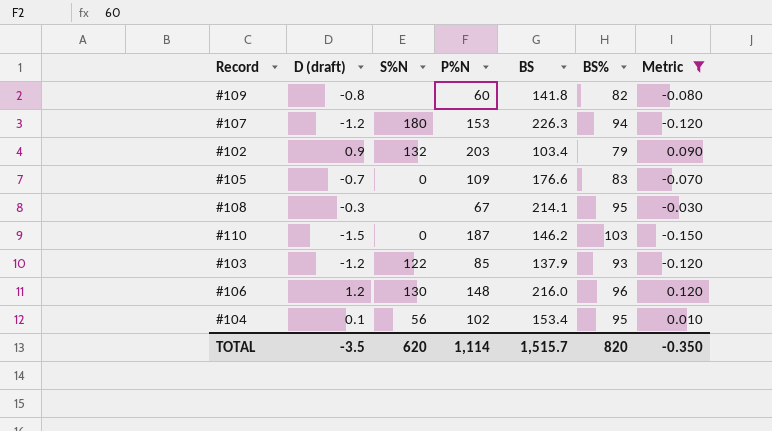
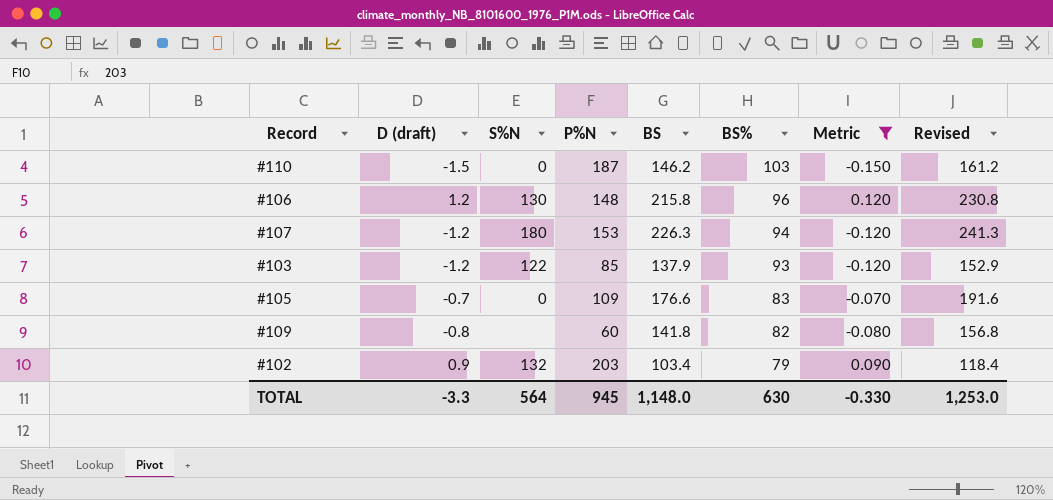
row order: none -> BS% descending
column Revised | formula: none -> [BS] + 15
row #108: -0.3 | none | 67 | 214.1 | 95 | -0.030 -> none
row #104: 0.1 | 56 | 102 | 153.4 | 95 | 0.010 -> none
#106 | BS: 216.0 -> 215.8
TOTAL | D (draft): -3.5 -> -3.3
TOTAL | S%N: 620 -> 564
TOTAL | P%N: 1,114 -> 945
TOTAL | BS: 1,515.7 -> 1,148.0
TOTAL | BS%: 820 -> 630
TOTAL | Metric: -0.350 -> -0.330

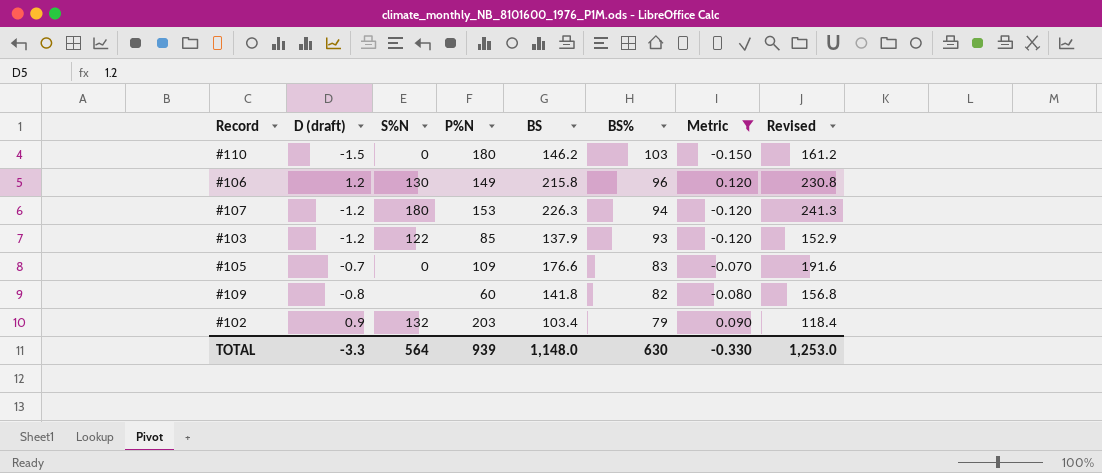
#110 | P%N: 187 -> 180
#106 | P%N: 148 -> 149
TOTAL | P%N: 945 -> 939

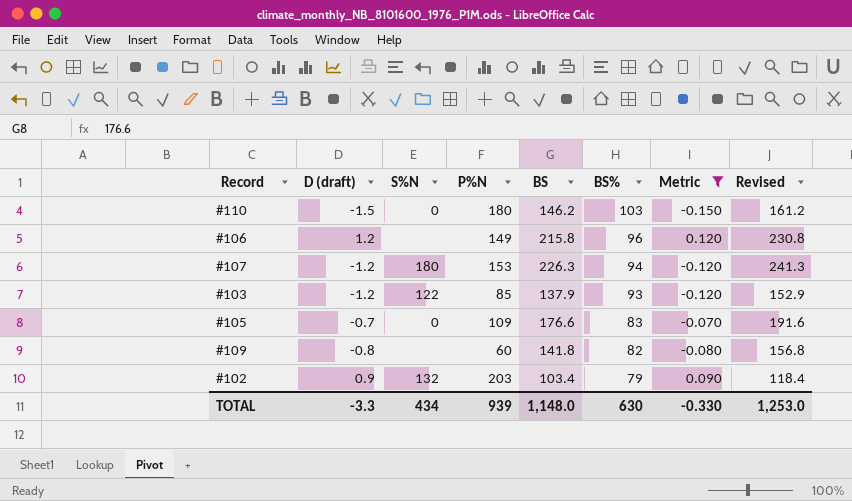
#106 | S%N: 130 -> none
TOTAL | S%N: 564 -> 434

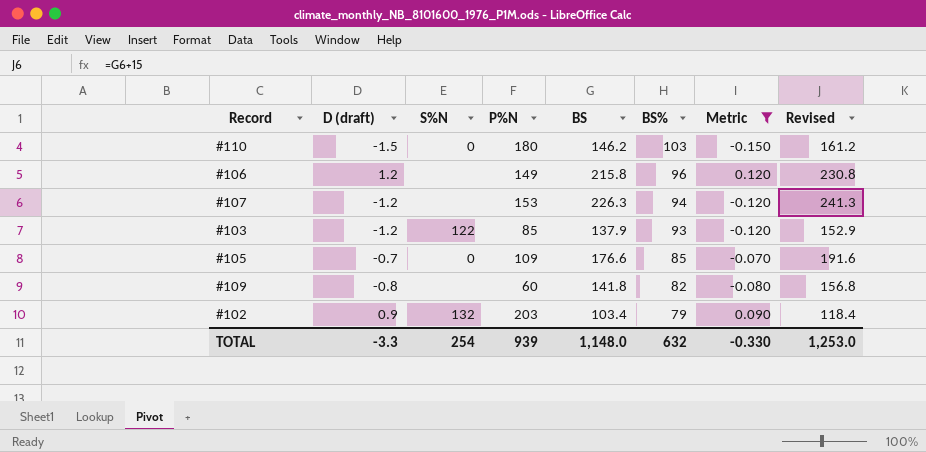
#107 | S%N: 180 -> none
#105 | BS%: 83 -> 85
TOTAL | S%N: 434 -> 254
TOTAL | BS%: 630 -> 632

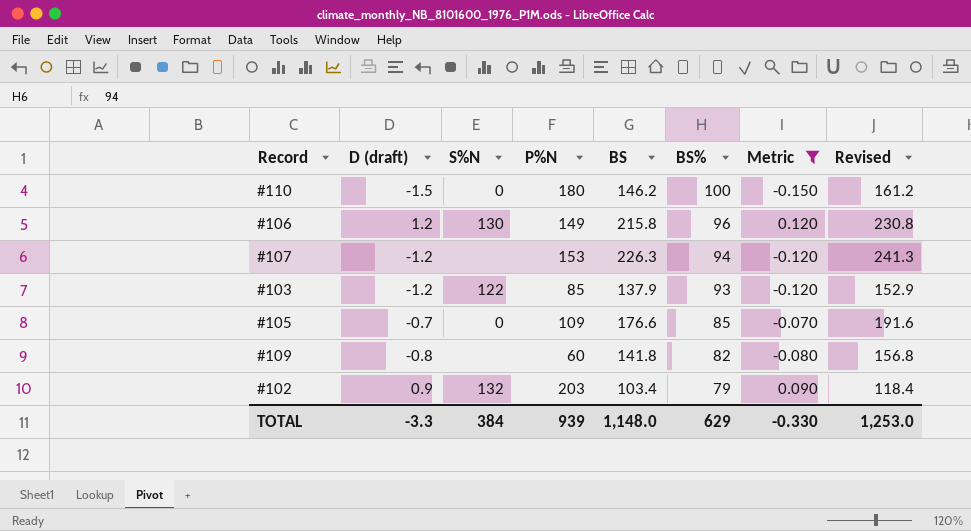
#110 | BS%: 103 -> 100
#106 | S%N: none -> 130
TOTAL | S%N: 254 -> 384
TOTAL | BS%: 632 -> 629

